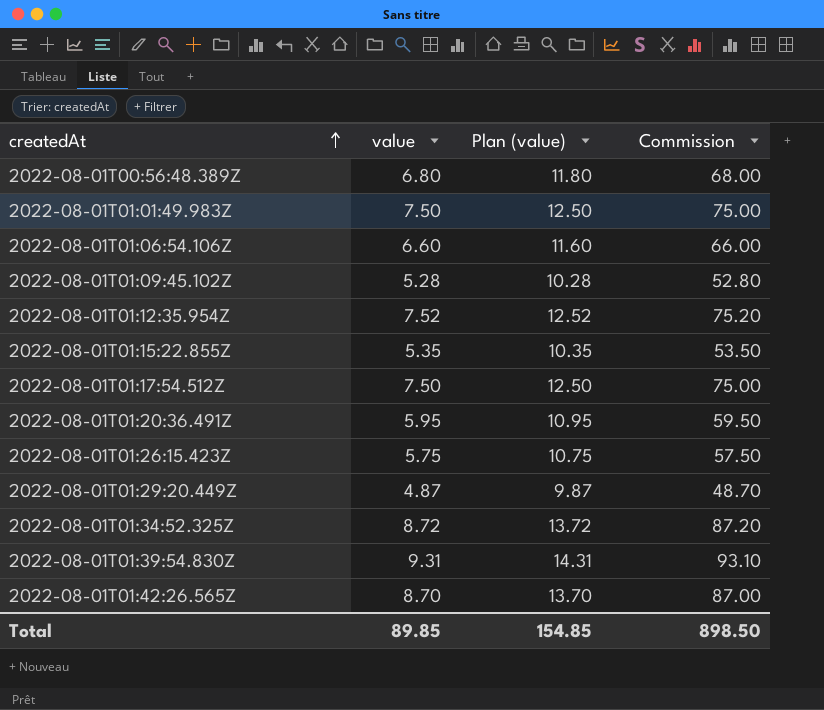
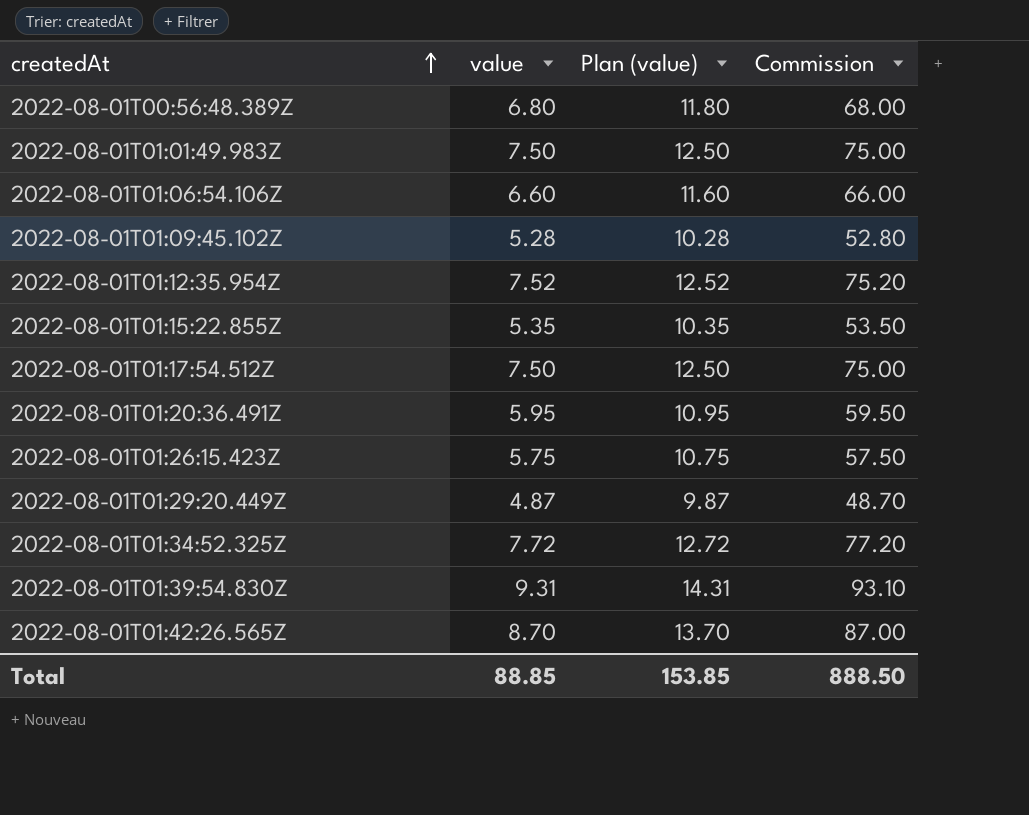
2022-08-01T01:34:52.325Z | value: 8.72 -> 7.72
2022-08-01T01:34:52.325Z | Plan (value): 13.72 -> 12.72
2022-08-01T01:34:52.325Z | Commission: 87.20 -> 77.20
Total | value: 89.85 -> 88.85
Total | Plan (value): 154.85 -> 153.85
Total | Commission: 898.50 -> 888.50

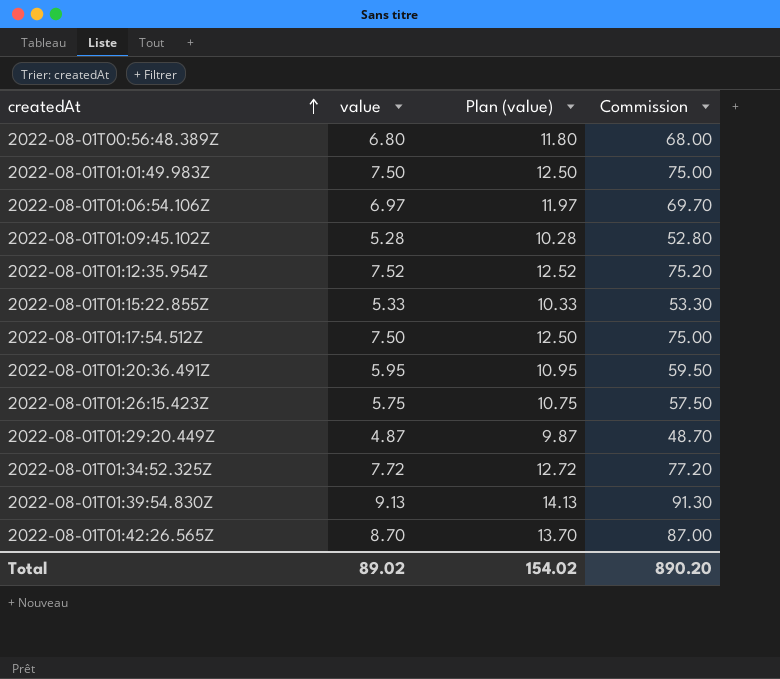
2022-08-01T01:06:54.106Z | value: 6.60 -> 6.97
2022-08-01T01:06:54.106Z | Plan (value): 11.60 -> 11.97
2022-08-01T01:06:54.106Z | Commission: 66.00 -> 69.70
2022-08-01T01:15:22.855Z | value: 5.35 -> 5.33
2022-08-01T01:15:22.855Z | Plan (value): 10.35 -> 10.33
2022-08-01T01:15:22.855Z | Commission: 53.50 -> 53.30
2022-08-01T01:39:54.830Z | value: 9.31 -> 9.13
2022-08-01T01:39:54.830Z | Plan (value): 14.31 -> 14.13
2022-08-01T01:39:54.830Z | Commission: 93.10 -> 91.30
Total | value: 88.85 -> 89.02
Total | Plan (value): 153.85 -> 154.02
Total | Commission: 888.50 -> 890.20

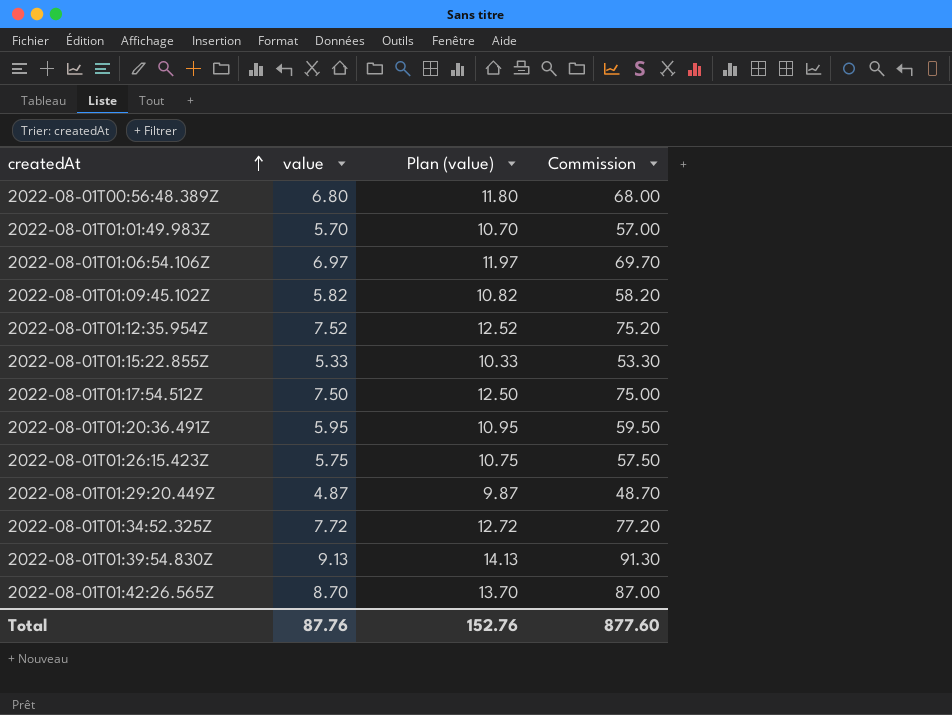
2022-08-01T01:01:49.983Z | value: 7.50 -> 5.70
2022-08-01T01:01:49.983Z | Plan (value): 12.50 -> 10.70
2022-08-01T01:01:49.983Z | Commission: 75.00 -> 57.00
2022-08-01T01:09:45.102Z | value: 5.28 -> 5.82
2022-08-01T01:09:45.102Z | Plan (value): 10.28 -> 10.82
2022-08-01T01:09:45.102Z | Commission: 52.80 -> 58.20
Total | value: 89.02 -> 87.76
Total | Plan (value): 154.02 -> 152.76
Total | Commission: 890.20 -> 877.60

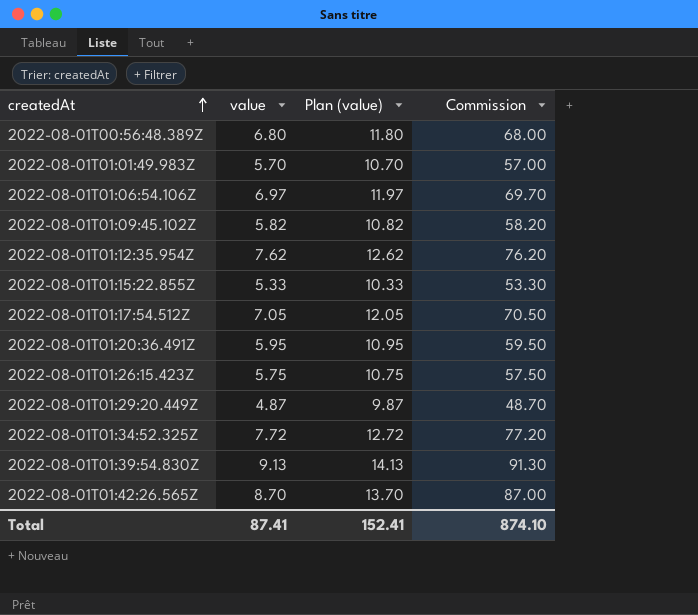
2022-08-01T01:12:35.954Z | value: 7.52 -> 7.62
2022-08-01T01:12:35.954Z | Plan (value): 12.52 -> 12.62
2022-08-01T01:12:35.954Z | Commission: 75.20 -> 76.20
2022-08-01T01:17:54.512Z | value: 7.50 -> 7.05
2022-08-01T01:17:54.512Z | Plan (value): 12.50 -> 12.05
2022-08-01T01:17:54.512Z | Commission: 75.00 -> 70.50
Total | value: 87.76 -> 87.41
Total | Plan (value): 152.76 -> 152.41
Total | Commission: 877.60 -> 874.10

